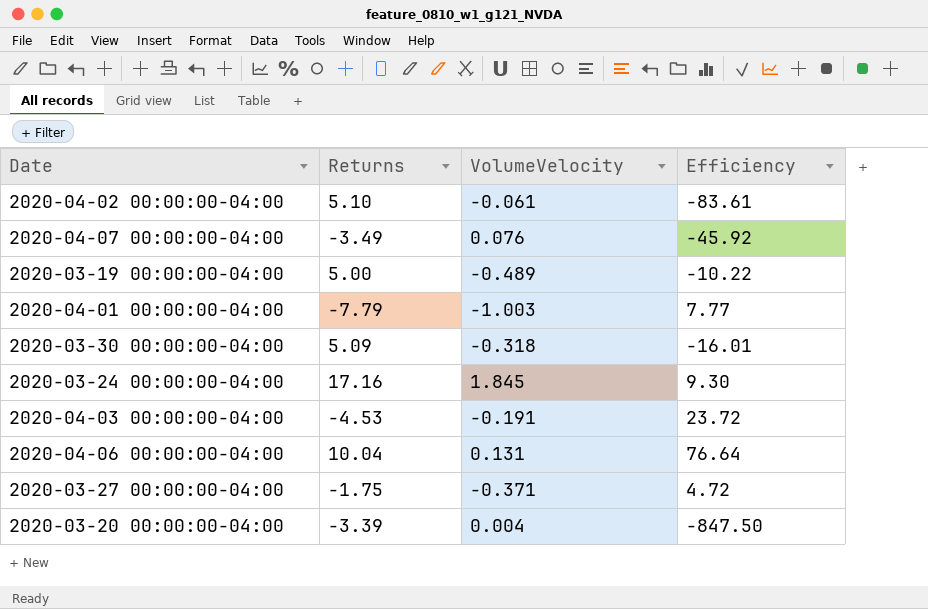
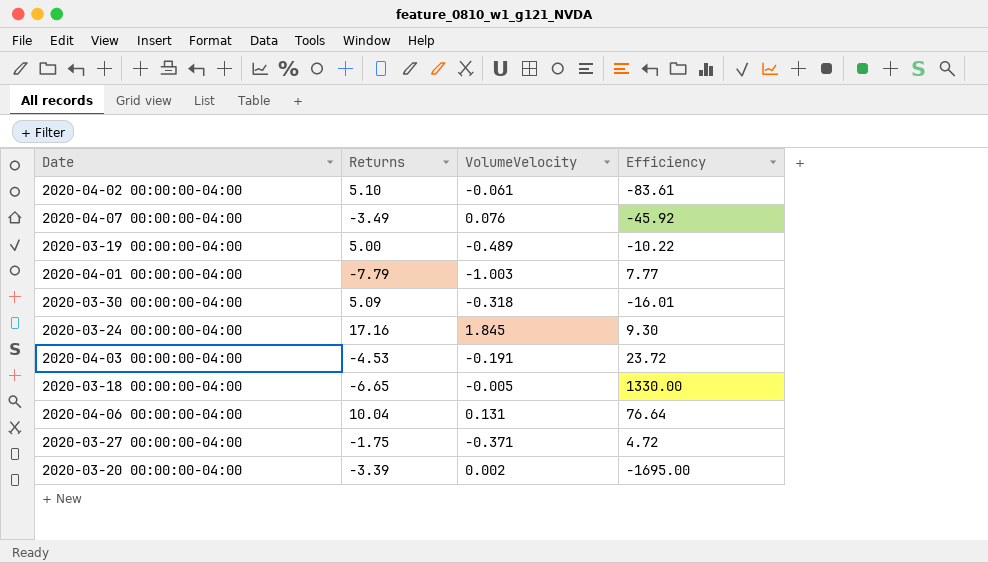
row 2020-03-18 00:00:00-04:00: none -> -6.65 | -0.005 | 1330.00
2020-03-20 00:00:00-04:00 | VolumeVelocity: 0.004 -> 0.002
2020-03-20 00:00:00-04:00 | Efficiency: -847.50 -> -1695.00

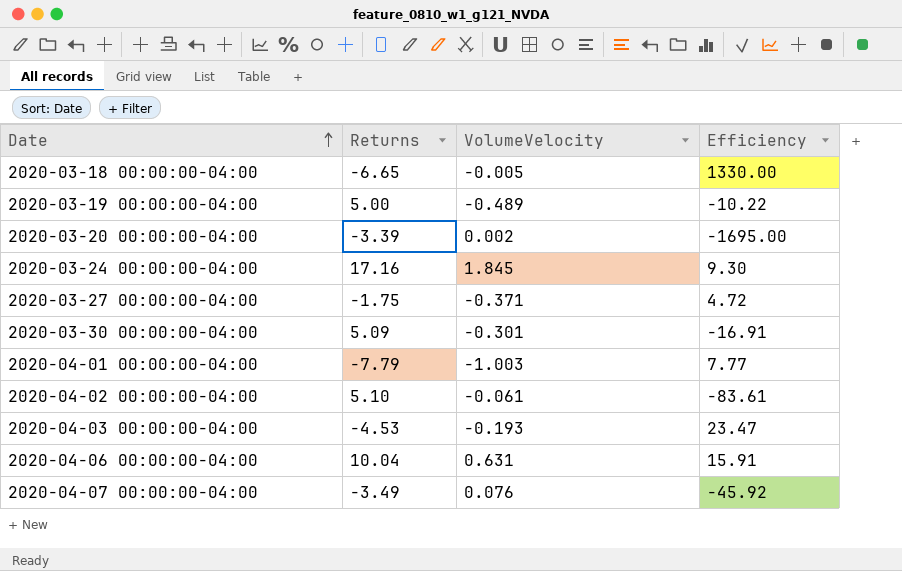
row order: none -> Date ascending
2020-03-30 00:00:00-04:00 | VolumeVelocity: -0.318 -> -0.301
2020-03-30 00:00:00-04:00 | Efficiency: -16.01 -> -16.91
2020-04-03 00:00:00-04:00 | VolumeVelocity: -0.191 -> -0.193
2020-04-03 00:00:00-04:00 | Efficiency: 23.72 -> 23.47
2020-04-06 00:00:00-04:00 | VolumeVelocity: 0.131 -> 0.631
2020-04-06 00:00:00-04:00 | Efficiency: 76.64 -> 15.91

